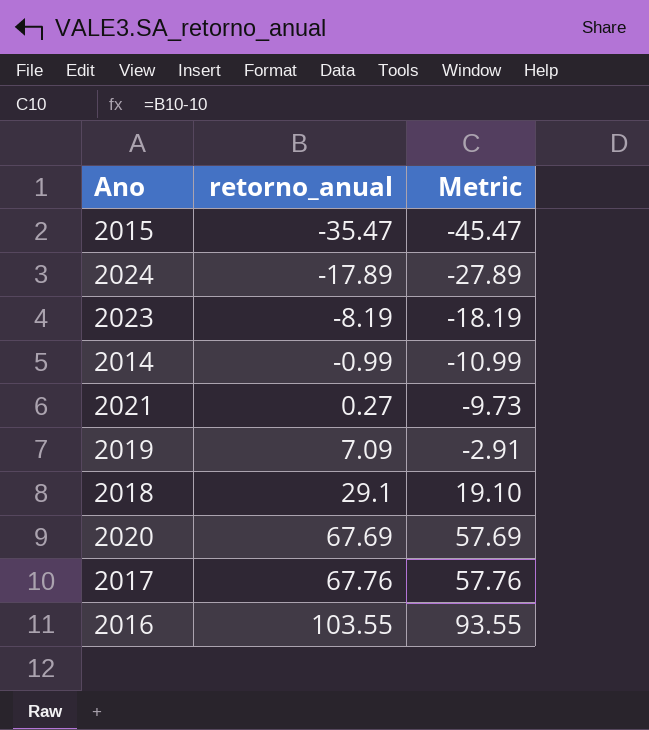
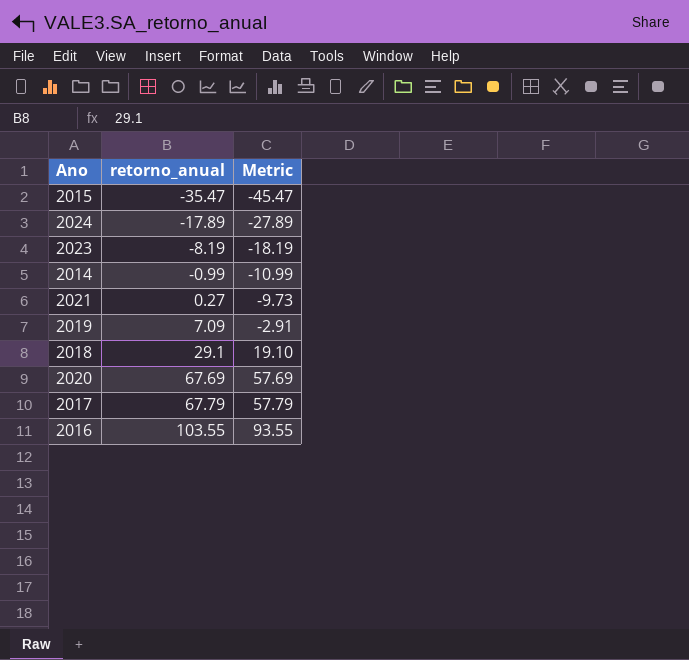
2017 | retorno_anual: 67.76 -> 67.79
2017 | Metric: 57.76 -> 57.79

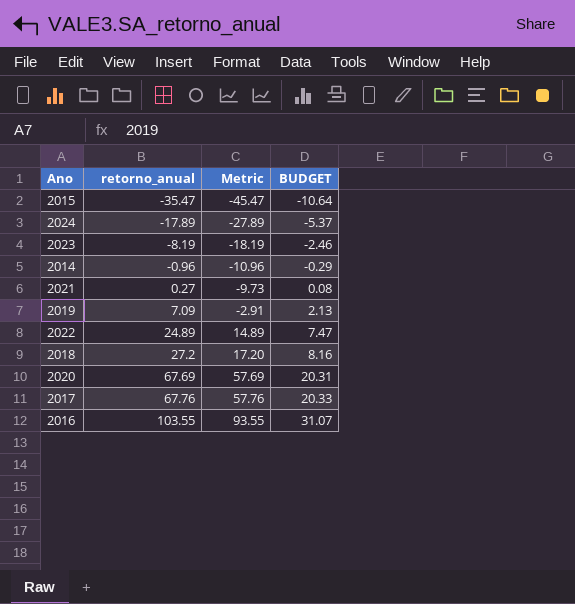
column BUDGET | formula: none -> [retorno_anual] * 0.3
2014 | retorno_anual: -0.99 -> -0.96
2014 | Metric: -10.99 -> -10.96
row 2022: none -> 24.89 | 14.89 | 7.47
2018 | retorno_anual: 29.1 -> 27.2
2018 | Metric: 19.10 -> 17.20
2017 | retorno_anual: 67.79 -> 67.76
2017 | Metric: 57.79 -> 57.76

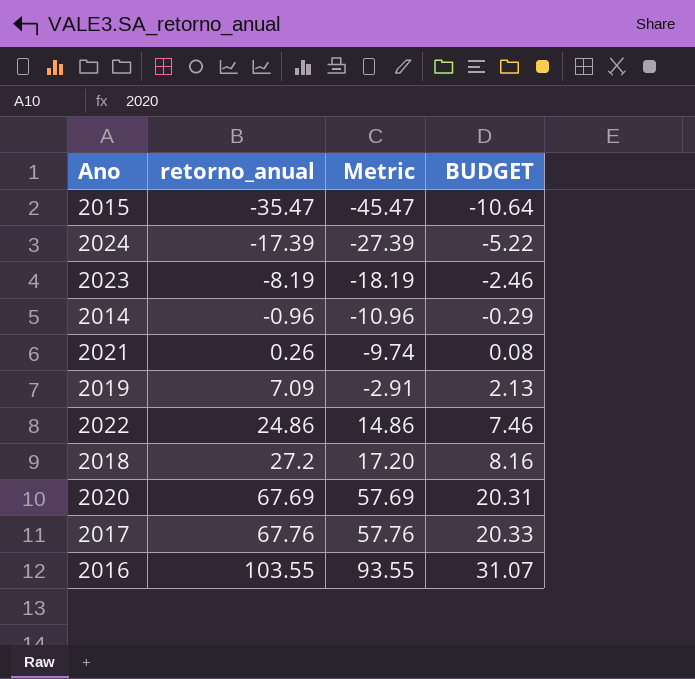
2024 | retorno_anual: -17.89 -> -17.39
2024 | Metric: -27.89 -> -27.39
2024 | BUDGET: -5.37 -> -5.22
2021 | retorno_anual: 0.27 -> 0.26
2021 | Metric: -9.73 -> -9.74
2022 | retorno_anual: 24.89 -> 24.86
2022 | Metric: 14.89 -> 14.86
2022 | BUDGET: 7.47 -> 7.46

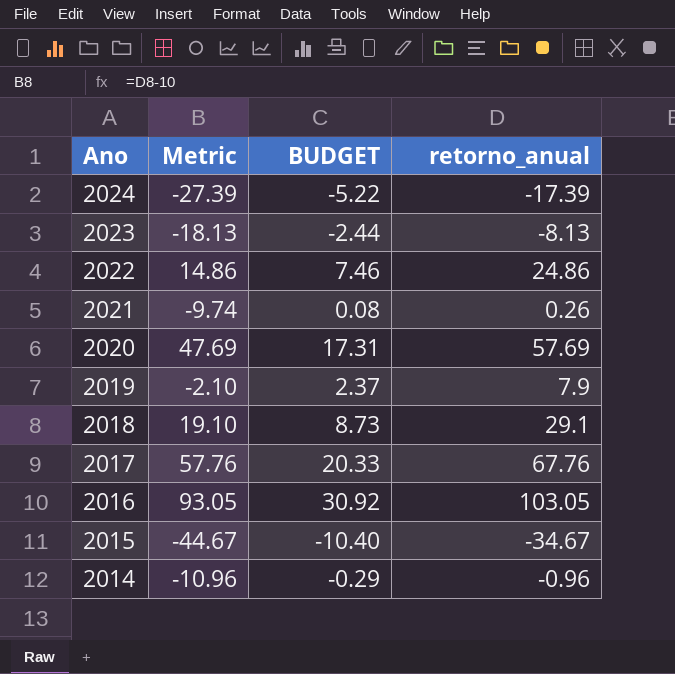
row order: retorno_anual ascending -> Ano descending
column retorno_anual | position: 2 -> 4
2023 | Metric: -18.19 -> -18.13
2023 | BUDGET: -2.46 -> -2.44
2023 | retorno_anual: -8.19 -> -8.13
2020 | Metric: 57.69 -> 47.69
2020 | BUDGET: 20.31 -> 17.31
2020 | retorno_anual: 67.69 -> 57.69
2019 | Metric: -2.91 -> -2.10
2019 | BUDGET: 2.13 -> 2.37
2019 | retorno_anual: 7.09 -> 7.9
2018 | Metric: 17.20 -> 19.10
2018 | BUDGET: 8.16 -> 8.73
2018 | retorno_anual: 27.2 -> 29.1
2016 | Metric: 93.55 -> 93.05
2016 | BUDGET: 31.07 -> 30.92
2016 | retorno_anual: 103.55 -> 103.05
2015 | Metric: -45.47 -> -44.67
2015 | BUDGET: -10.64 -> -10.40
2015 | retorno_anual: -35.47 -> -34.67

